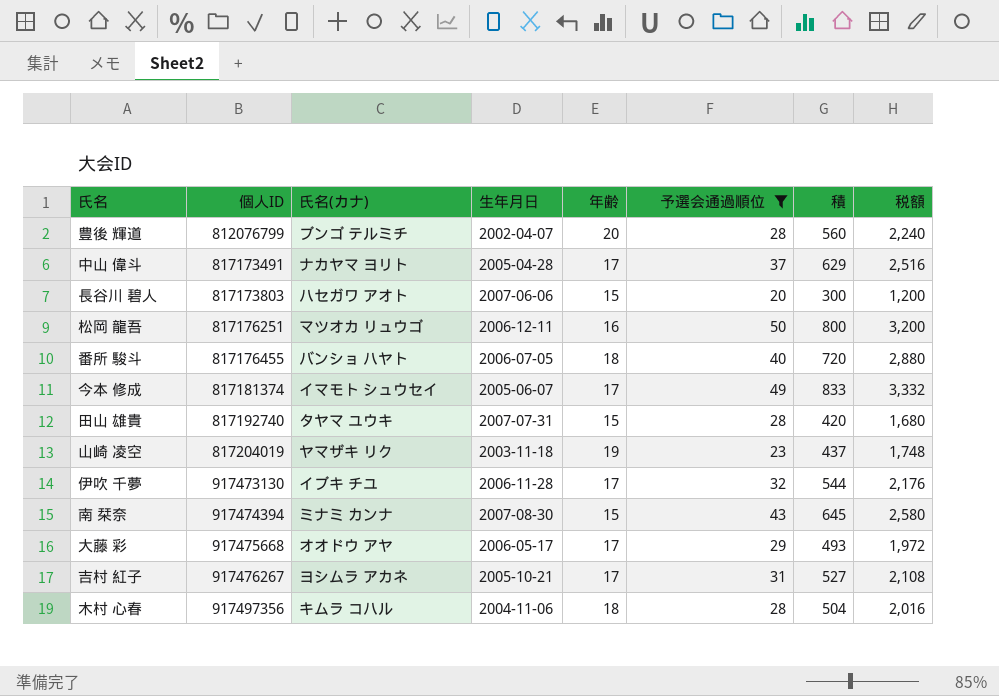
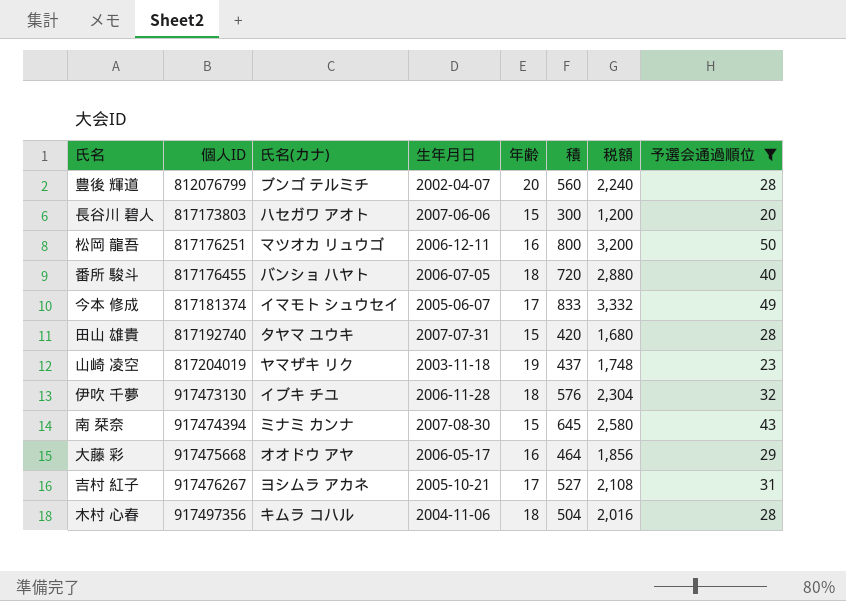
column 予選会通過順位 | position: 6 -> 8
row 中山 偉斗: 817173491 | ナカヤマ ヨリト | 2005-04-28 | 17 | 37 | 629 | 2,516 -> none
伊吹 千夢 | 年齢: 17 -> 18
伊吹 千夢 | 積: 544 -> 576
伊吹 千夢 | 税額: 2,176 -> 2,304
大藤 彩 | 年齢: 17 -> 16
大藤 彩 | 積: 493 -> 464
大藤 彩 | 税額: 1,972 -> 1,856

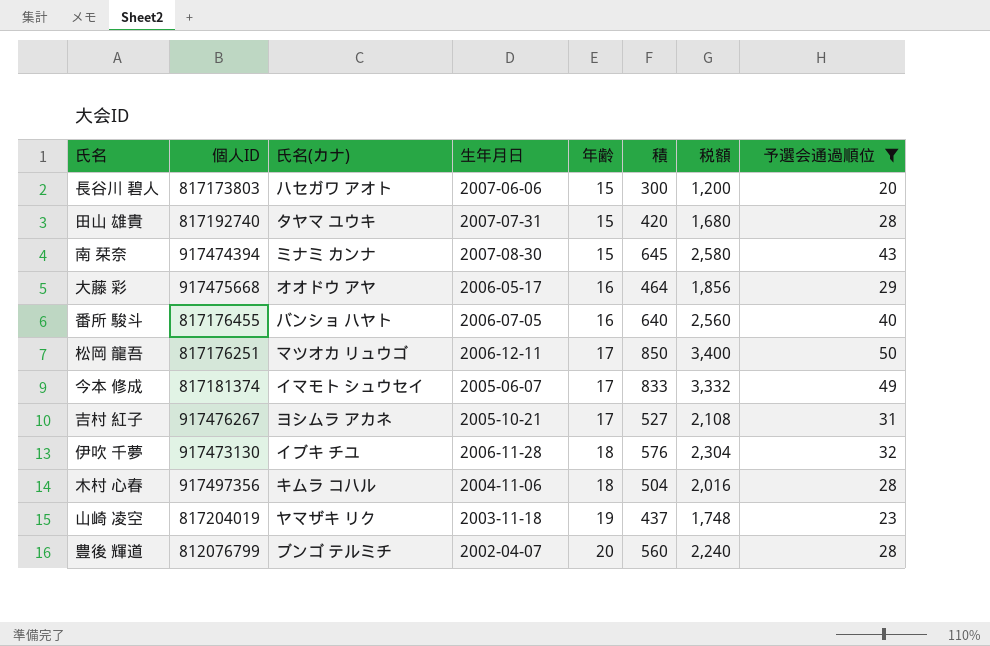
row order: 個人ID ascending -> 年齢 ascending
番所 駿斗 | 年齢: 18 -> 16
番所 駿斗 | 積: 720 -> 640
番所 駿斗 | 税額: 2,880 -> 2,560
松岡 龍吾 | 年齢: 16 -> 17
松岡 龍吾 | 積: 800 -> 850
松岡 龍吾 | 税額: 3,200 -> 3,400

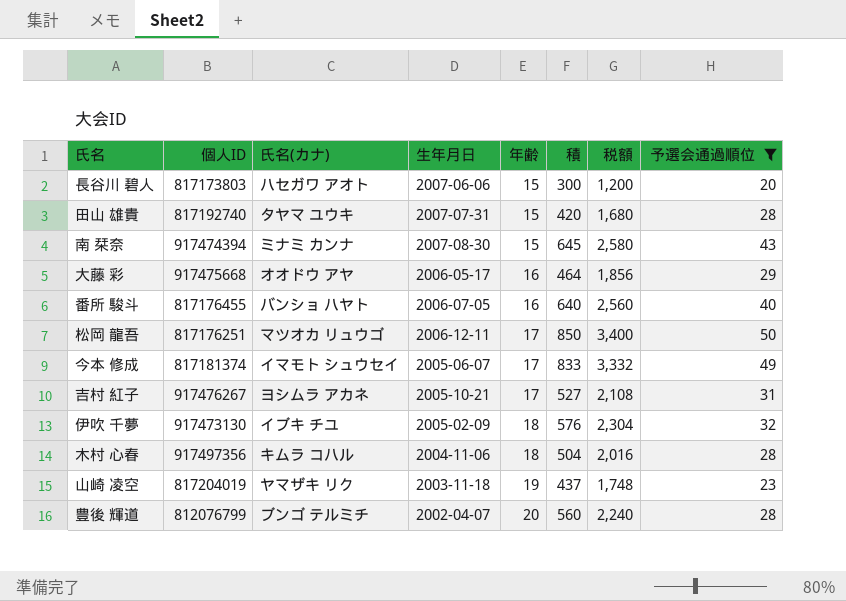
伊吹 千夢 | 生年月日: 2006-11-28 -> 2005-02-09

